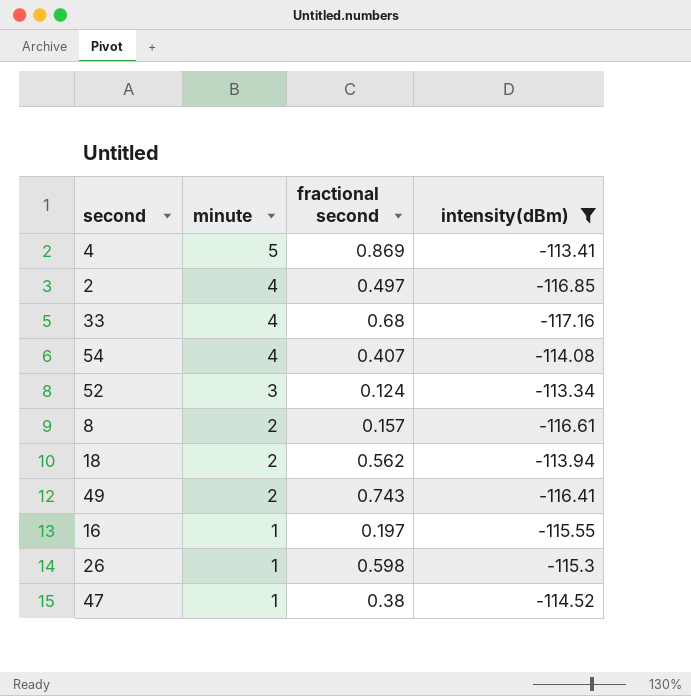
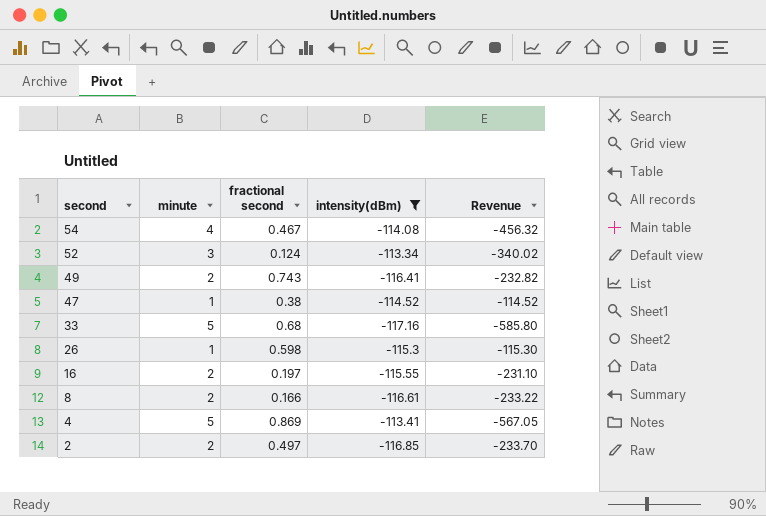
row order: minute descending -> second descending
column Revenue | formula: none -> [minute] * [intensity(dBm)]
row 18: 2 | 0.562 | -113.94 -> none
54 | fractional second: 0.407 -> 0.467
33 | minute: 4 -> 5
16 | minute: 1 -> 2
8 | fractional second: 0.157 -> 0.166
2 | minute: 4 -> 2

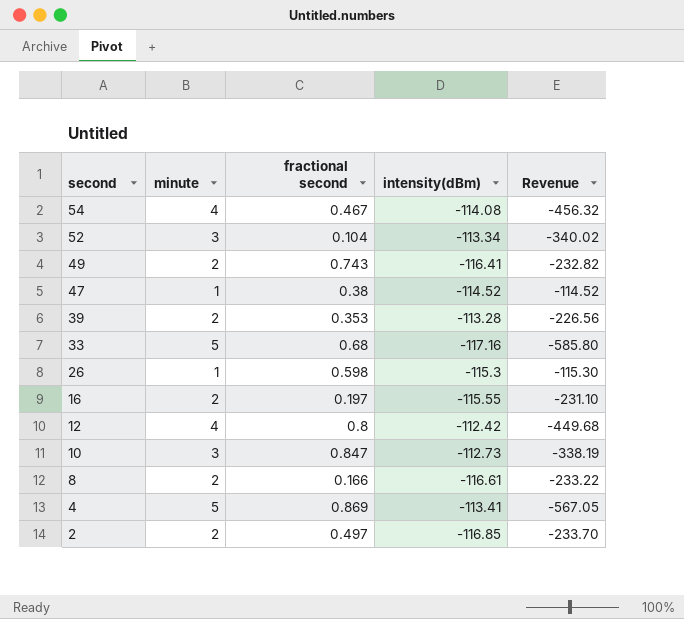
filter: intensity(dBm) <= -113.34 -> none
52 | fractional second: 0.124 -> 0.104

